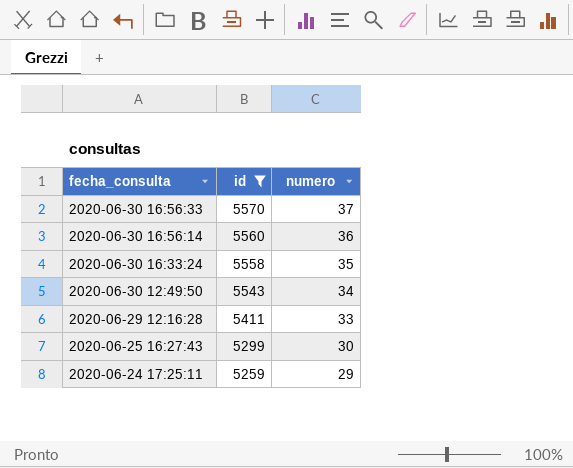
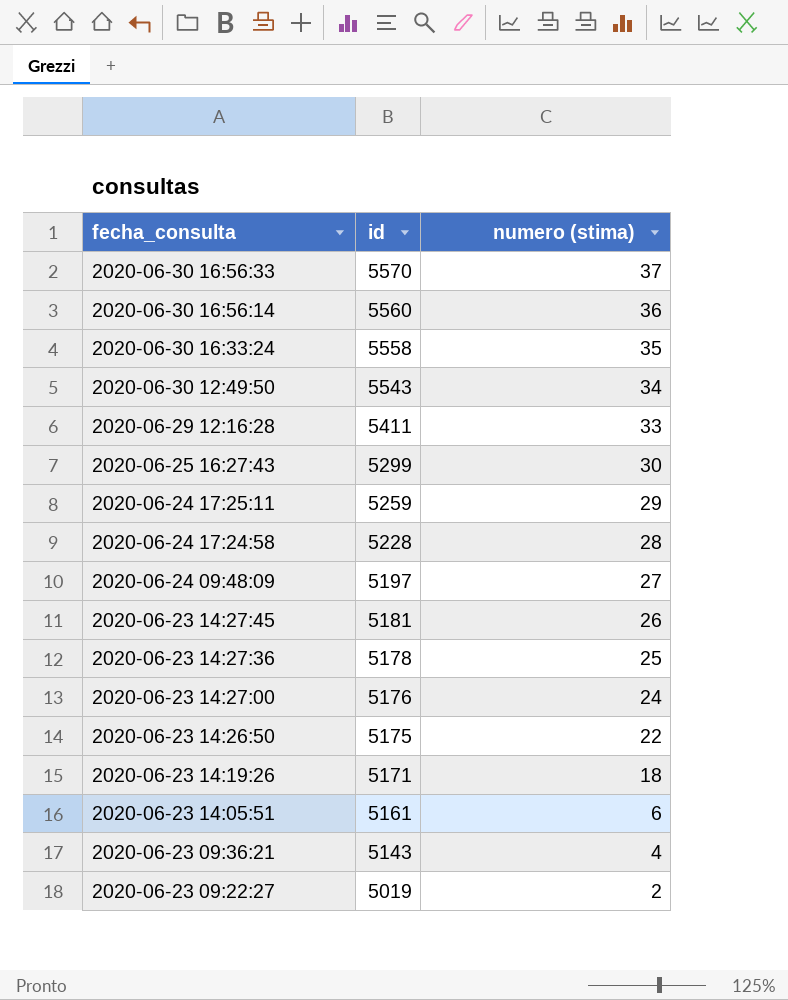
filter: id >= 5259 -> none
column name: numero -> numero (stima)

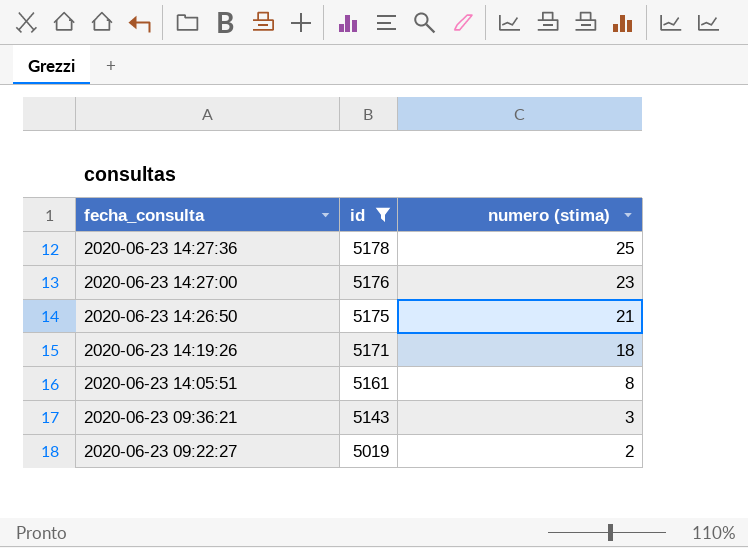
filter: none -> id <= 5178
2020-06-23 14:27:00 | numero (stima): 24 -> 23
2020-06-23 14:26:50 | numero (stima): 22 -> 21
2020-06-23 14:05:51 | numero (stima): 6 -> 8
2020-06-23 09:36:21 | numero (stima): 4 -> 3

